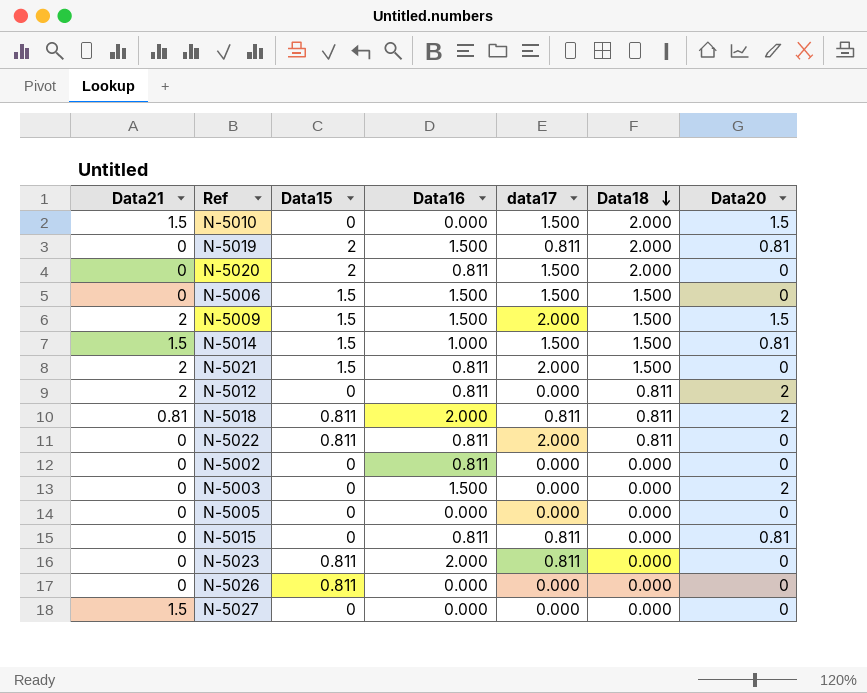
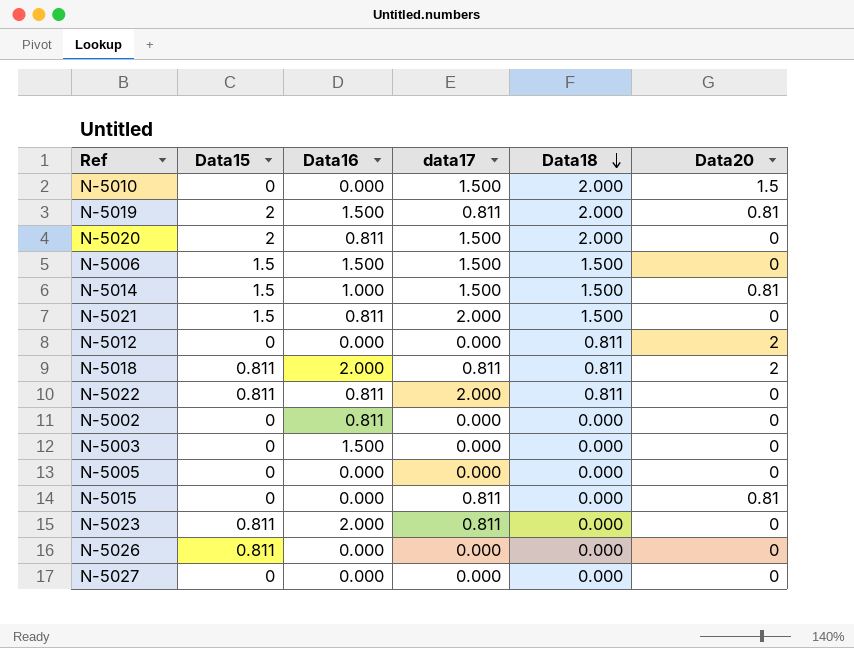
column Data21 | position: 1 -> none
row N-5009: 2 | 1.5 | 1.500 | 2.000 | 1.500 | 1.5 -> none
N-5012 | Data16: 0.811 -> 0.000
N-5003 | Data20: 2 -> 0
N-5015 | Data16: 0.811 -> 0.000

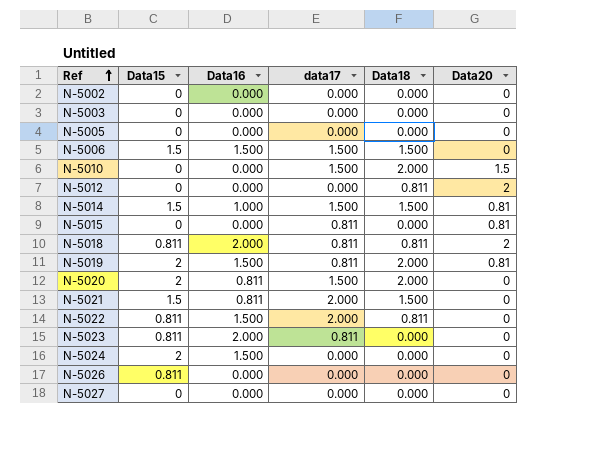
row order: Data18 descending -> Ref ascending
N-5002 | Data16: 0.811 -> 0.000
N-5003 | Data16: 1.500 -> 0.000
N-5022 | Data16: 0.811 -> 1.500
row N-5024: none -> 2 | 1.500 | 0.000 | 0.000 | 0

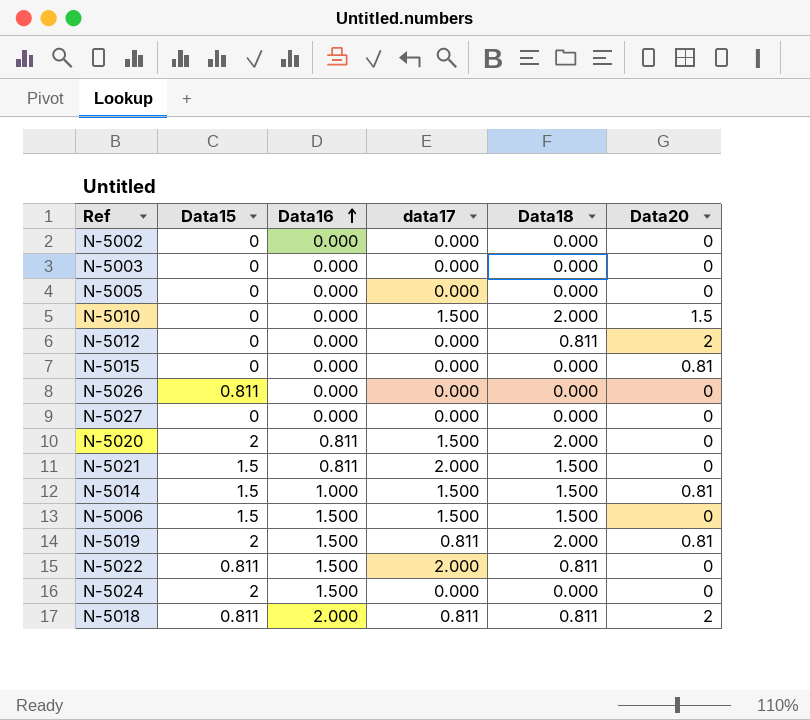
row order: Ref ascending -> Data16 ascending
row N-5023: 0.811 | 2.000 | 0.811 | 0.000 | 0 -> none
N-5015 | data17: 0.811 -> 0.000

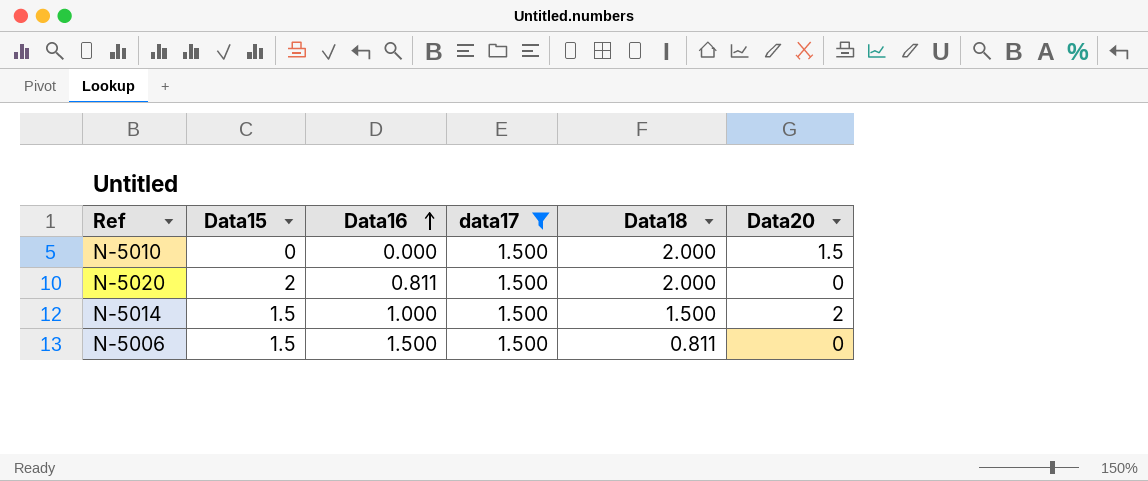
filter: none -> data17 = 1.500
N-5014 | Data20: 0.81 -> 2
N-5006 | Data18: 1.500 -> 0.811

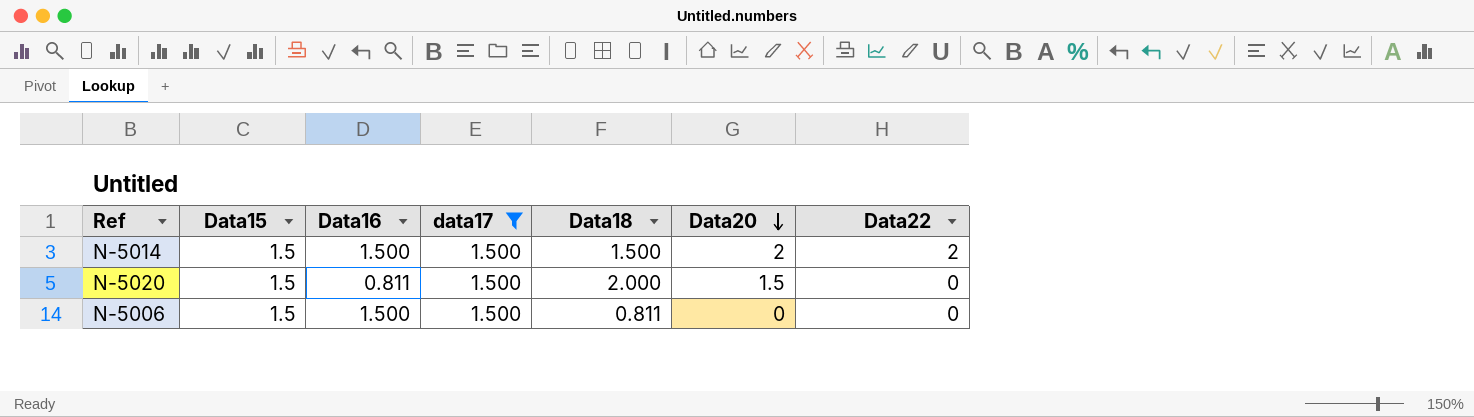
row order: Data16 ascending -> Data20 descending
column Data22 | position: none -> 7
row N-5010: 0 | 0.000 | 1.500 | 2.000 | 1.5 -> none
N-5014 | Data16: 1.000 -> 1.500
N-5020 | Data15: 2 -> 1.5
N-5020 | Data20: 0 -> 1.5

